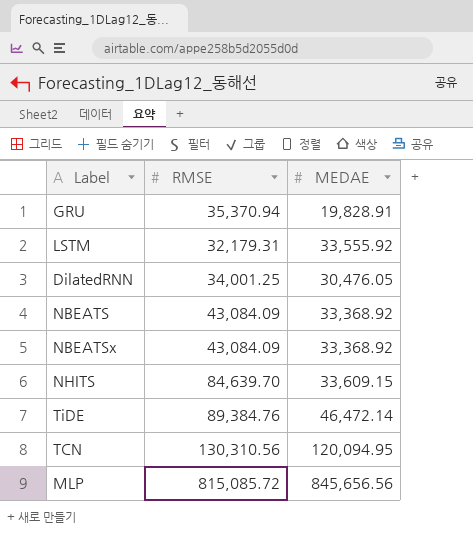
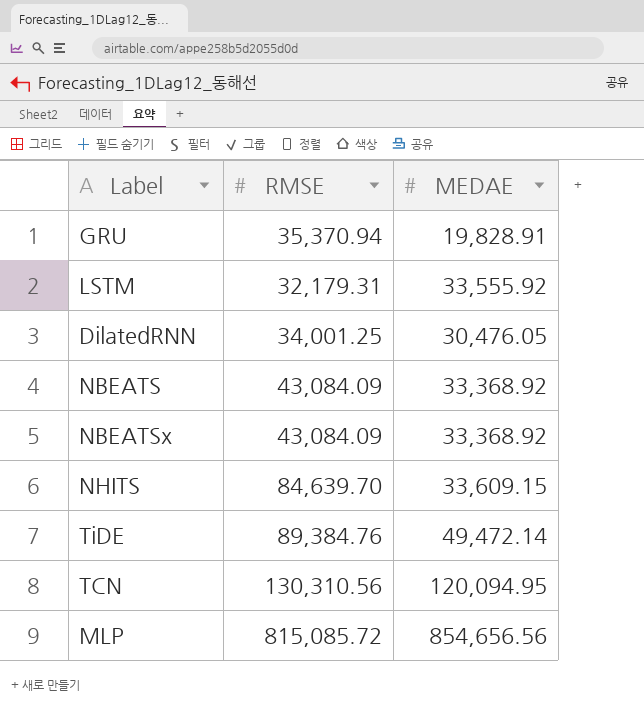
TiDE | MEDAE: 46,472.14 -> 49,472.14
MLP | MEDAE: 845,656.56 -> 854,656.56

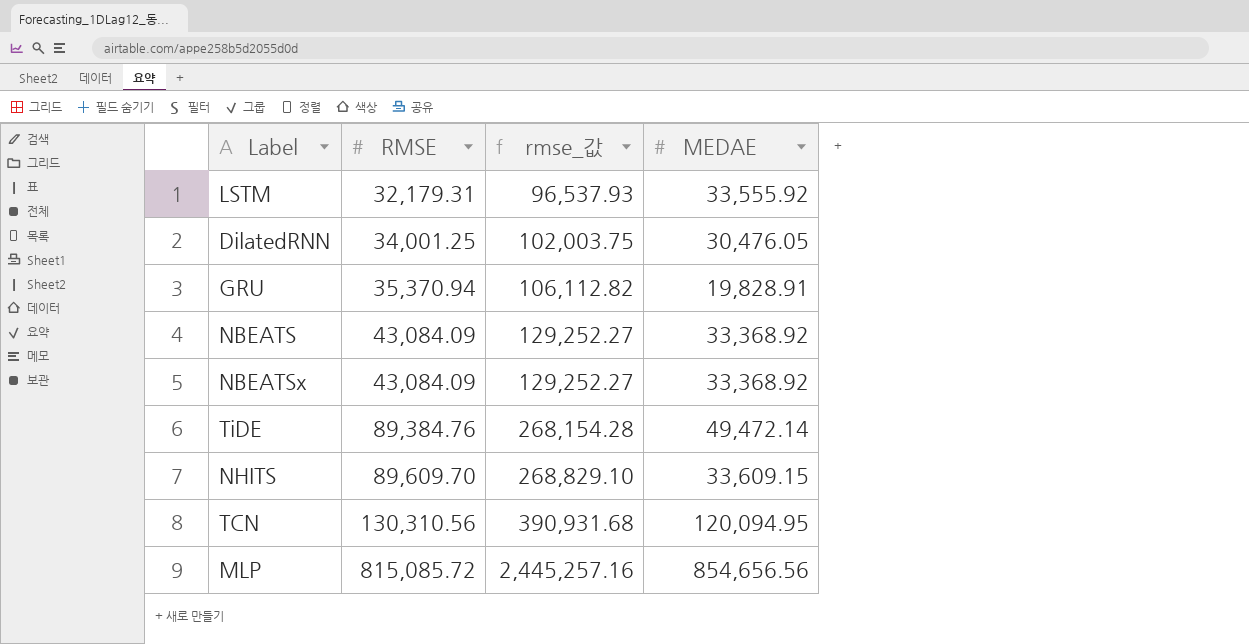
row order: none -> RMSE ascending
column rmse_값 | formula: none -> [RMSE] * 3
NHITS | RMSE: 84,639.70 -> 89,609.70

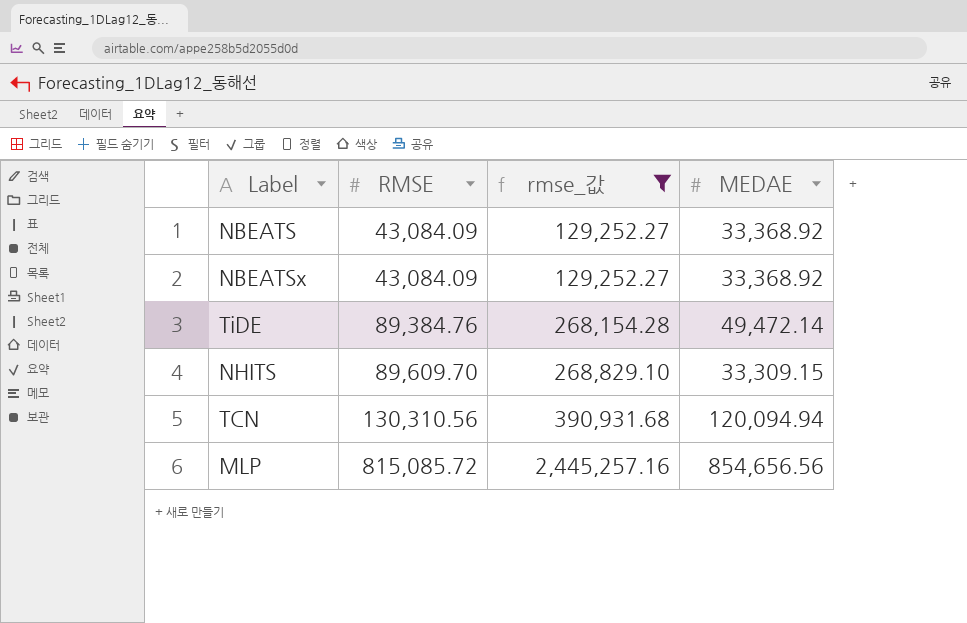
filter: none -> rmse_값 >= 129,252.27
NHITS | MEDAE: 33,609.15 -> 33,309.15
TCN | MEDAE: 120,094.95 -> 120,094.94

